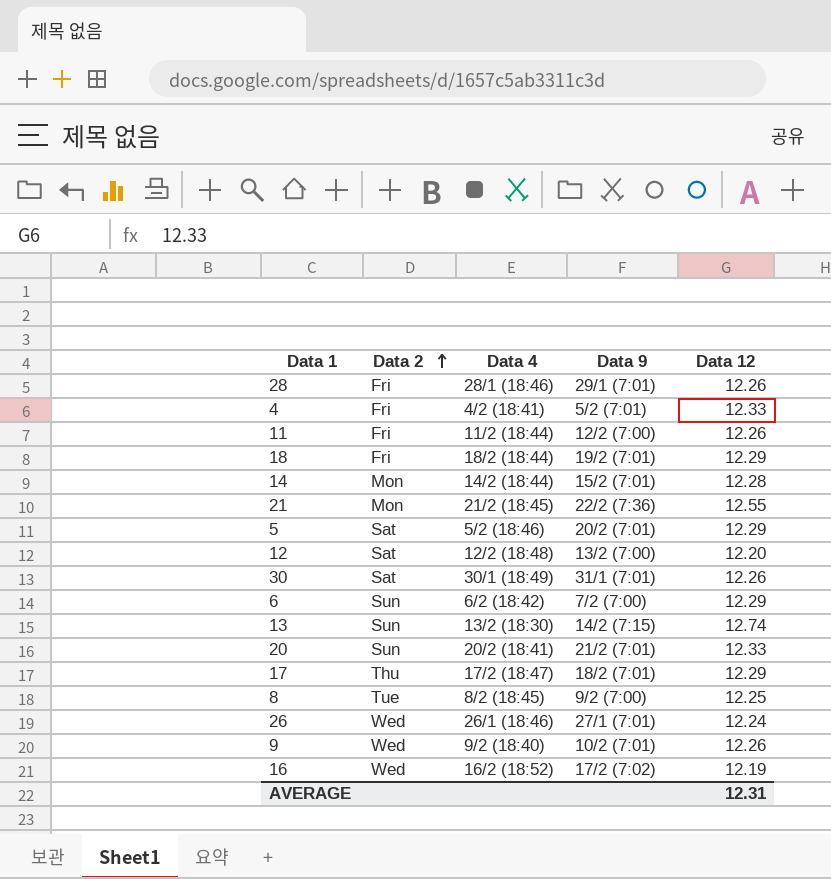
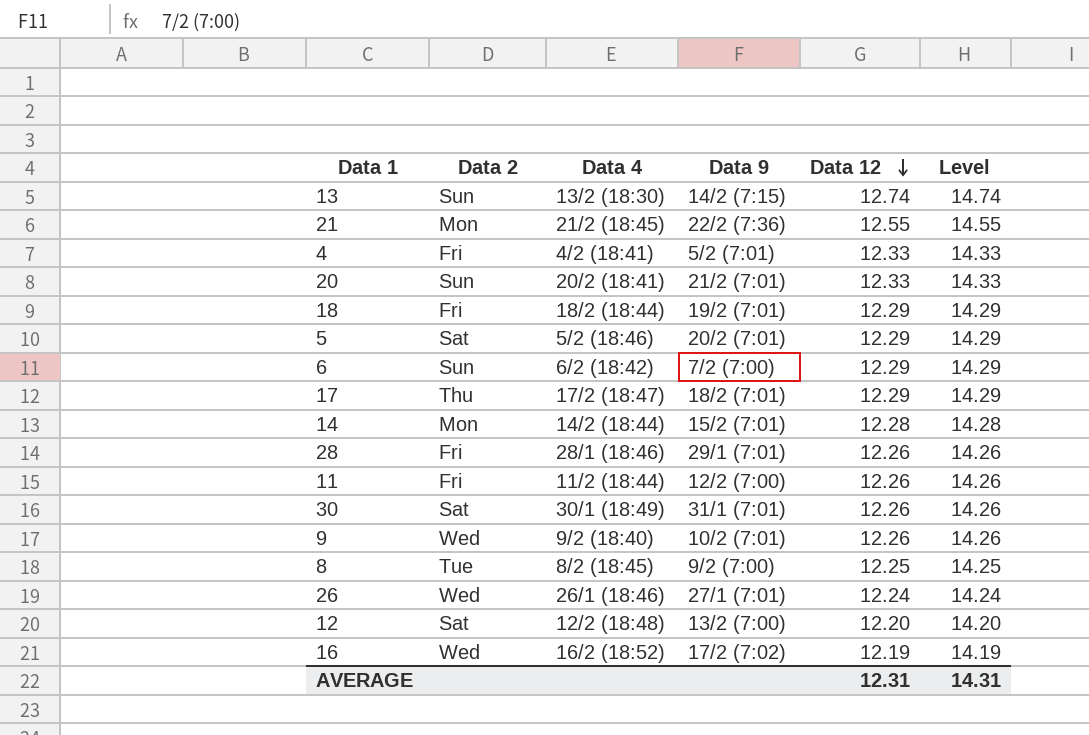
row order: Data 2 ascending -> Data 12 descending
column Level | formula: none -> [Data 12] + 2

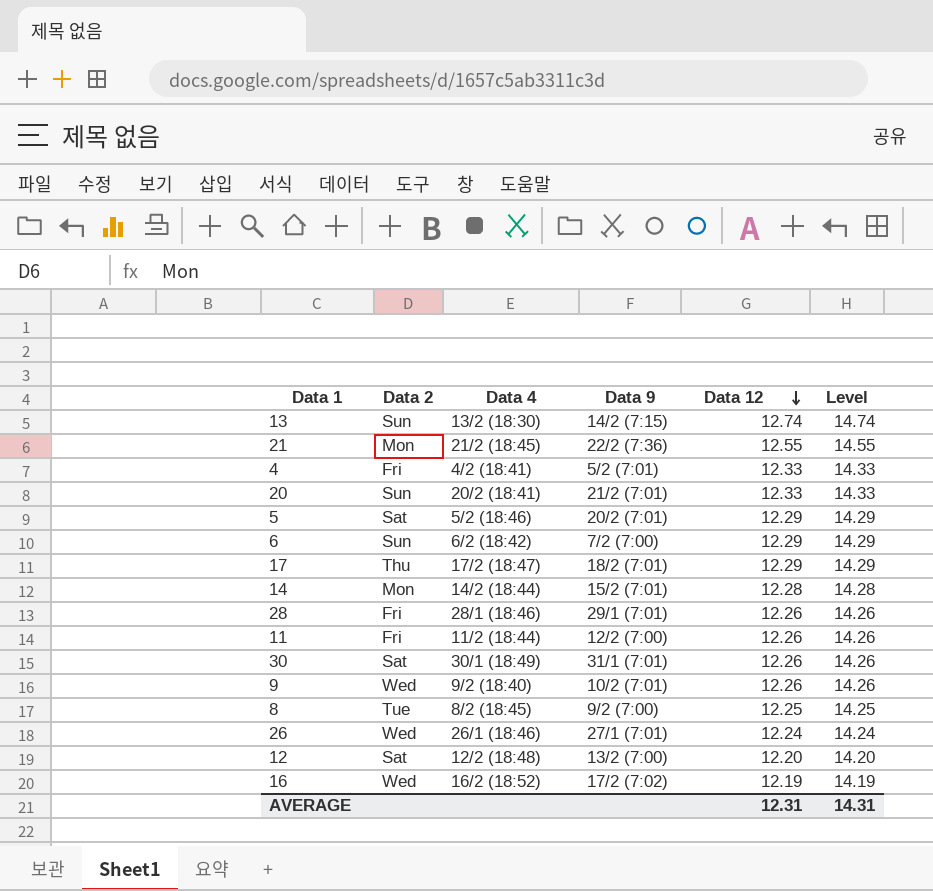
row 18: Fri | 18/2 (18:44) | 19/2 (7:01) | 12.29 | 14.29 -> none

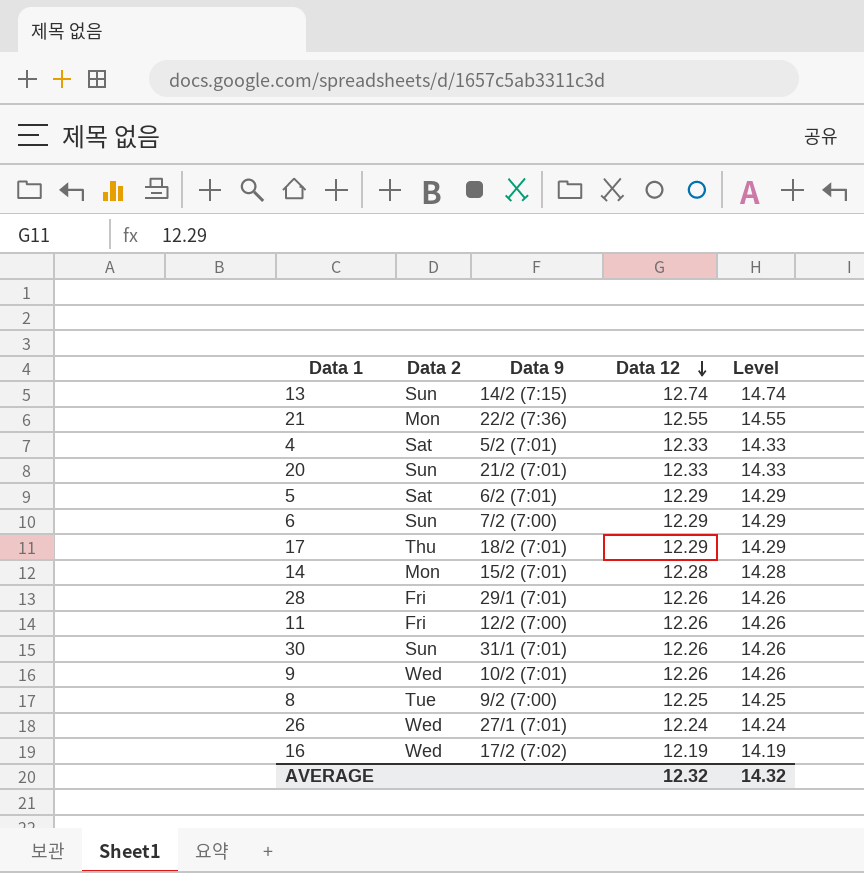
column Data 4 | position: 3 -> none
row 12: Sat | 12/2 (18:48) | 13/2 (7:00) | 12.20 | 14.20 -> none
4 | Data 2: Fri -> Sat
5 | Data 9: 20/2 (7:01) -> 6/2 (7:01)
30 | Data 2: Sat -> Sun
AVERAGE | Data 12: 12.31 -> 12.32
AVERAGE | Level: 14.31 -> 14.32

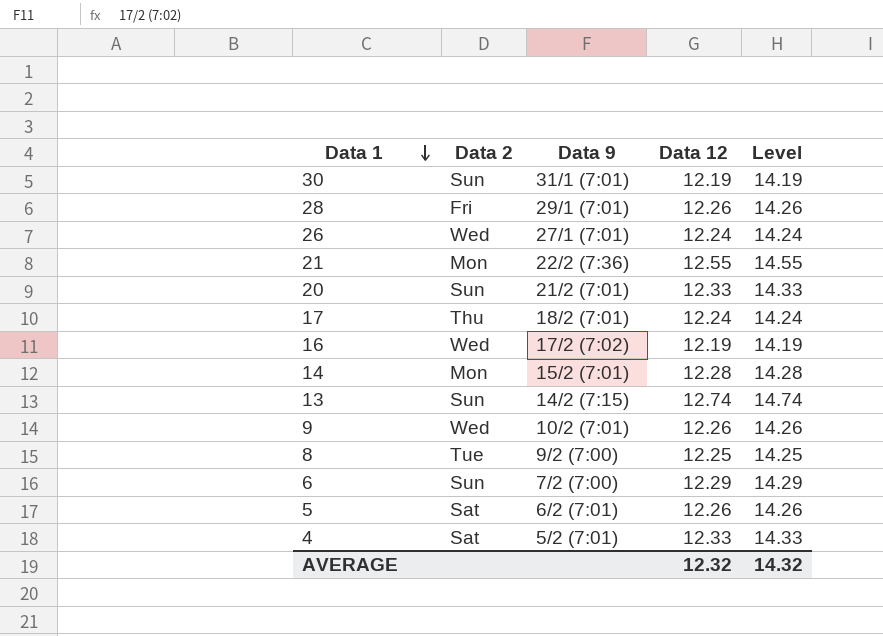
row order: Data 12 descending -> Data 1 descending
row 11: Fri | 12/2 (7:00) | 12.26 | 14.26 -> none
30 | Data 12: 12.26 -> 12.19
30 | Level: 14.26 -> 14.19
17 | Data 12: 12.29 -> 12.24
17 | Level: 14.29 -> 14.24
5 | Data 12: 12.29 -> 12.26
5 | Level: 14.29 -> 14.26

